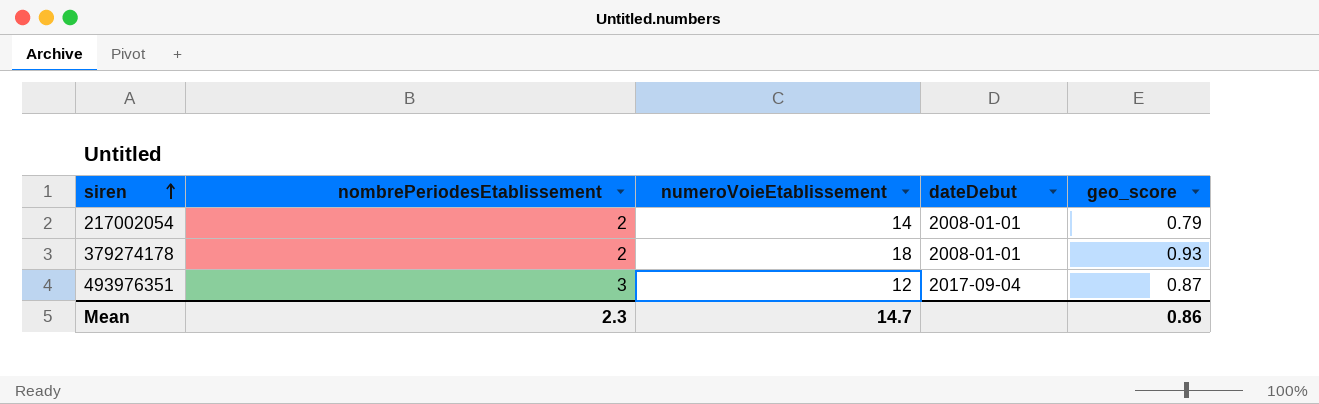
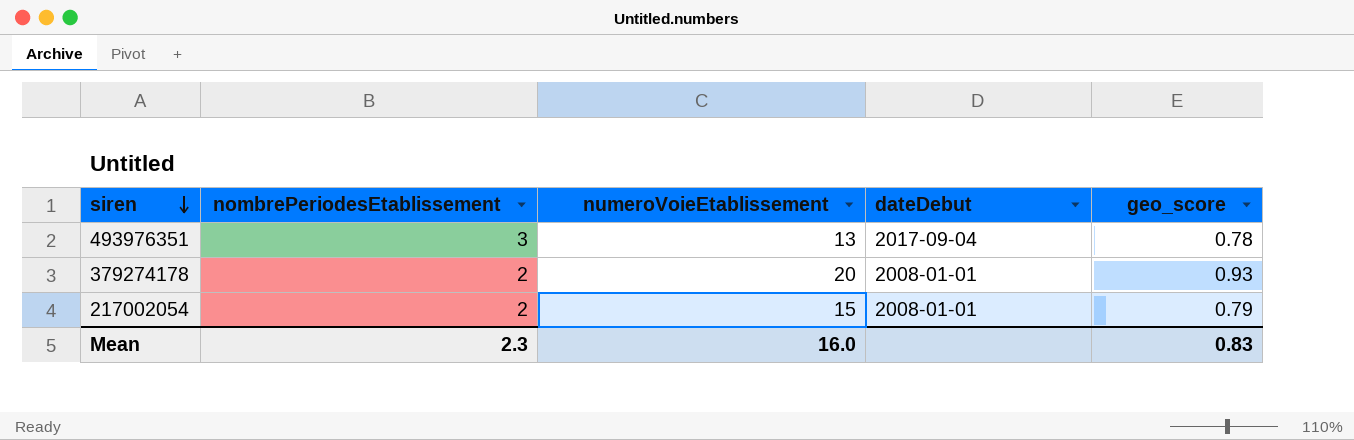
row order: siren ascending -> siren descending
493976351 | numeroVoieEtablissement: 12 -> 13
493976351 | geo_score: 0.87 -> 0.78
379274178 | numeroVoieEtablissement: 18 -> 20
217002054 | numeroVoieEtablissement: 14 -> 15
Mean | numeroVoieEtablissement: 14.7 -> 16.0
Mean | geo_score: 0.86 -> 0.83

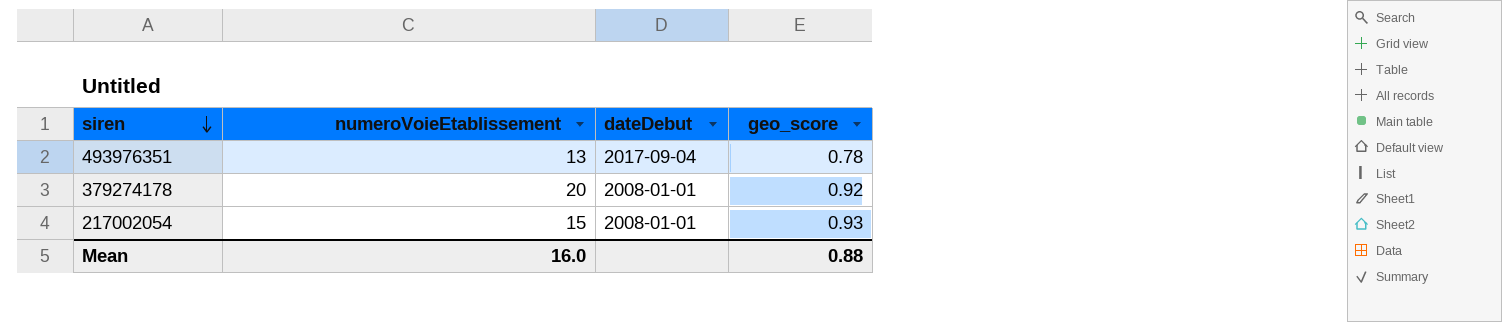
column nombrePeriodesEtablissement | position: 2 -> none
379274178 | geo_score: 0.93 -> 0.92
217002054 | geo_score: 0.79 -> 0.93
Mean | geo_score: 0.83 -> 0.88

